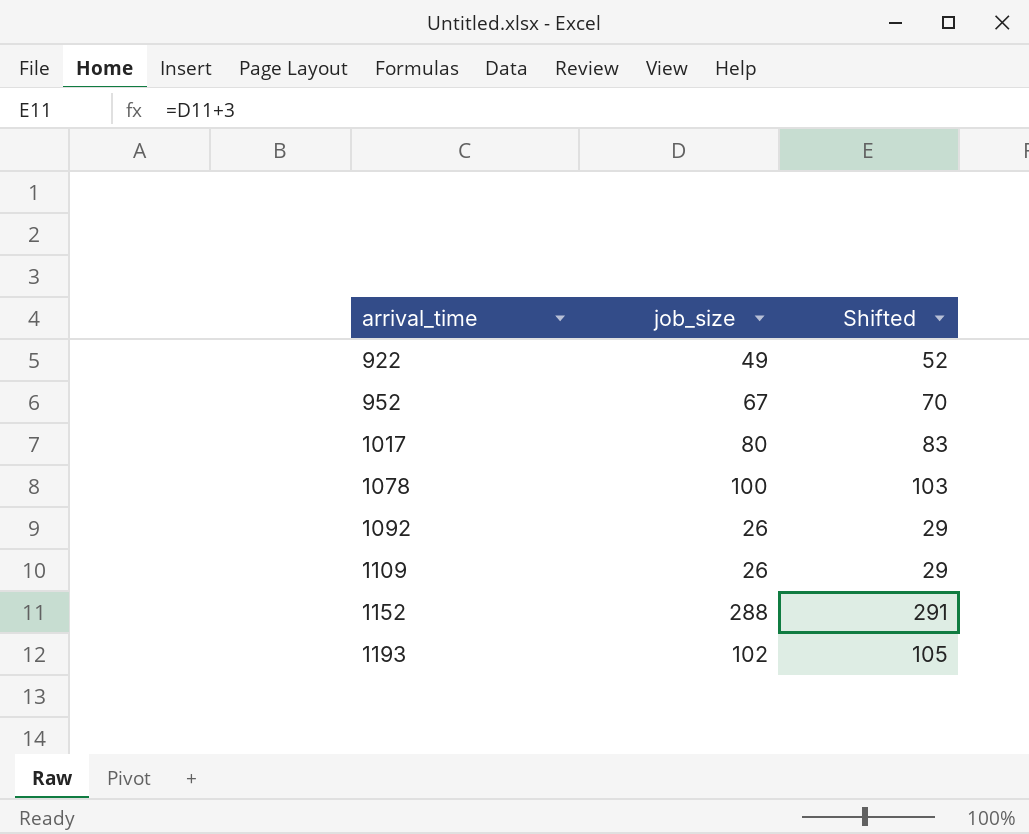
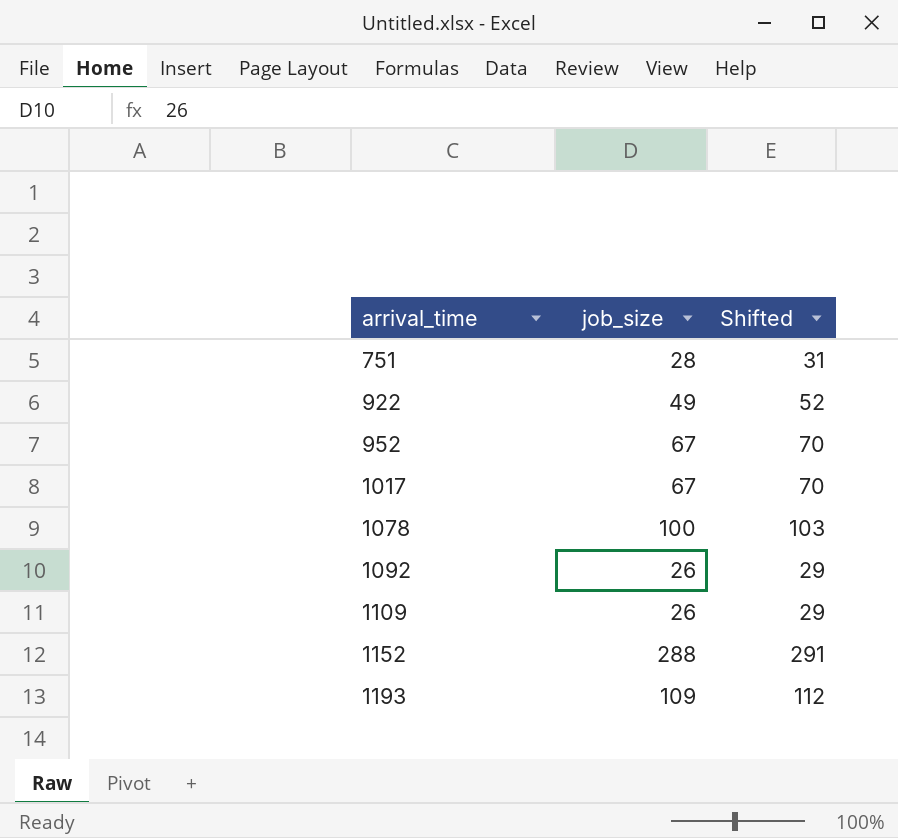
row 751: none -> 28 | 31
1017 | job_size: 80 -> 67
1017 | Shifted: 83 -> 70
1193 | job_size: 102 -> 109
1193 | Shifted: 105 -> 112

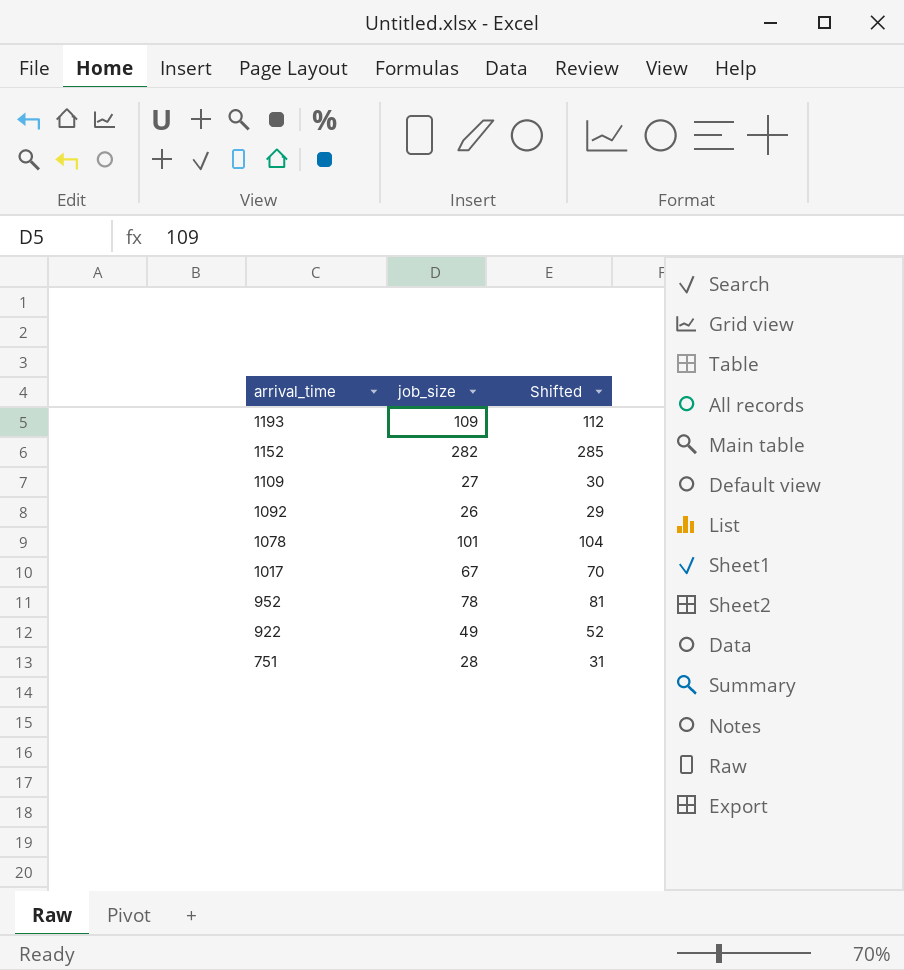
row order: arrival_time ascending -> arrival_time descending
1152 | job_size: 288 -> 282
1152 | Shifted: 291 -> 285
1109 | job_size: 26 -> 27
1109 | Shifted: 29 -> 30
1078 | job_size: 100 -> 101
1078 | Shifted: 103 -> 104
952 | job_size: 67 -> 78
952 | Shifted: 70 -> 81

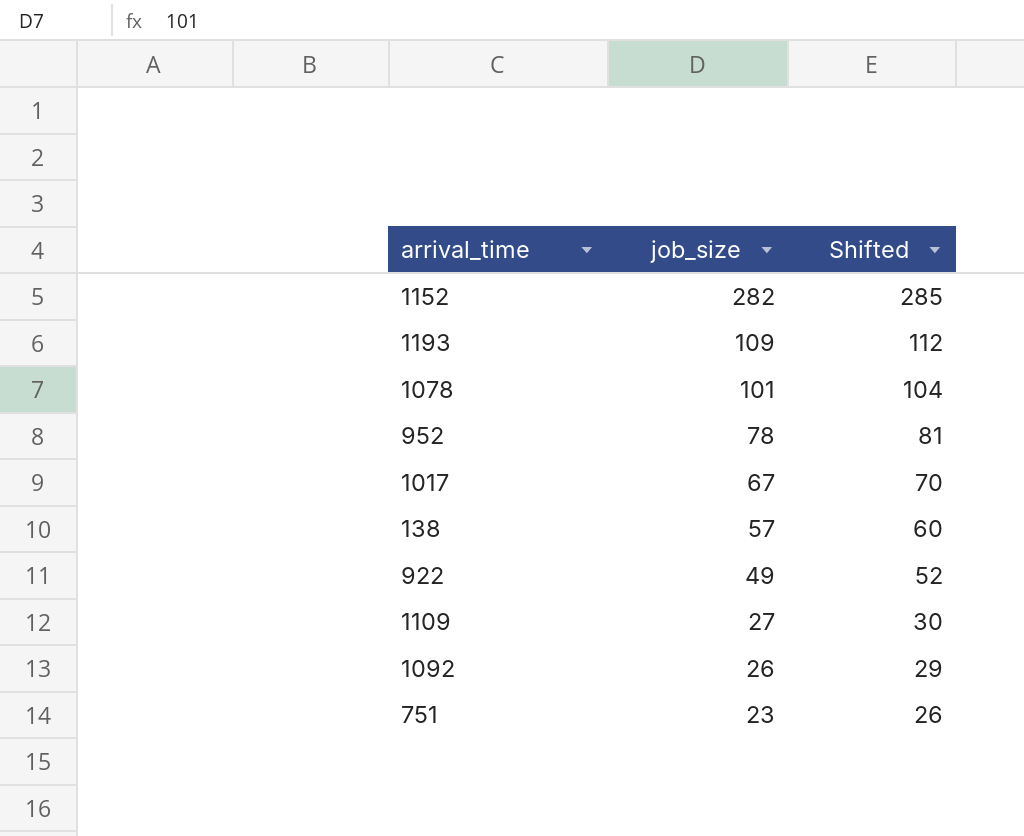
row order: arrival_time descending -> job_size descending
row 138: none -> 57 | 60
751 | job_size: 28 -> 23
751 | Shifted: 31 -> 26

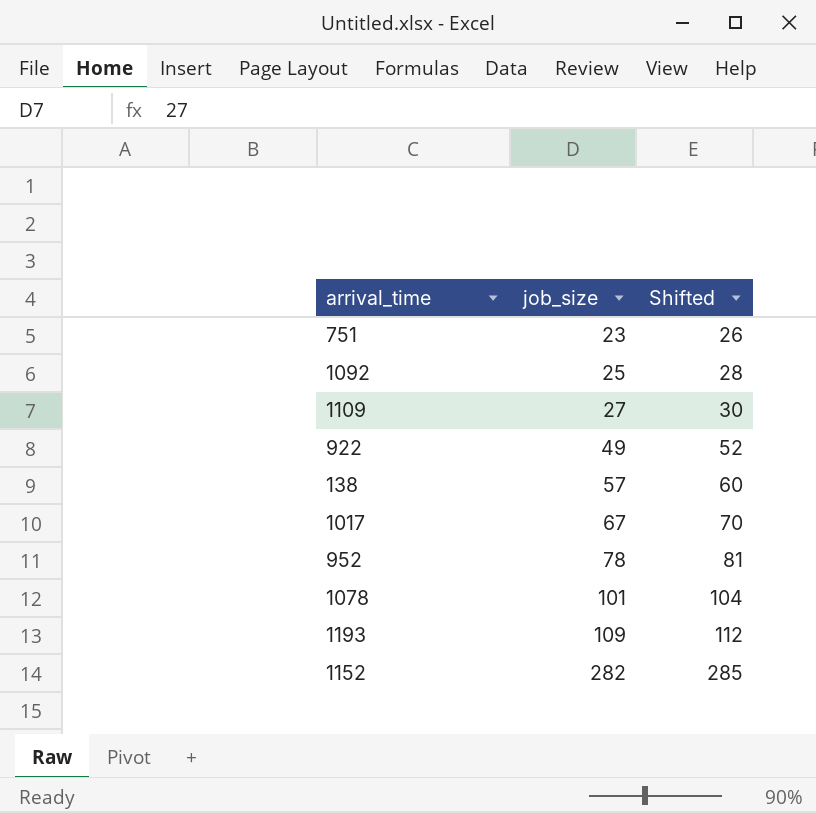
row order: job_size descending -> job_size ascending
1092 | job_size: 26 -> 25
1092 | Shifted: 29 -> 28

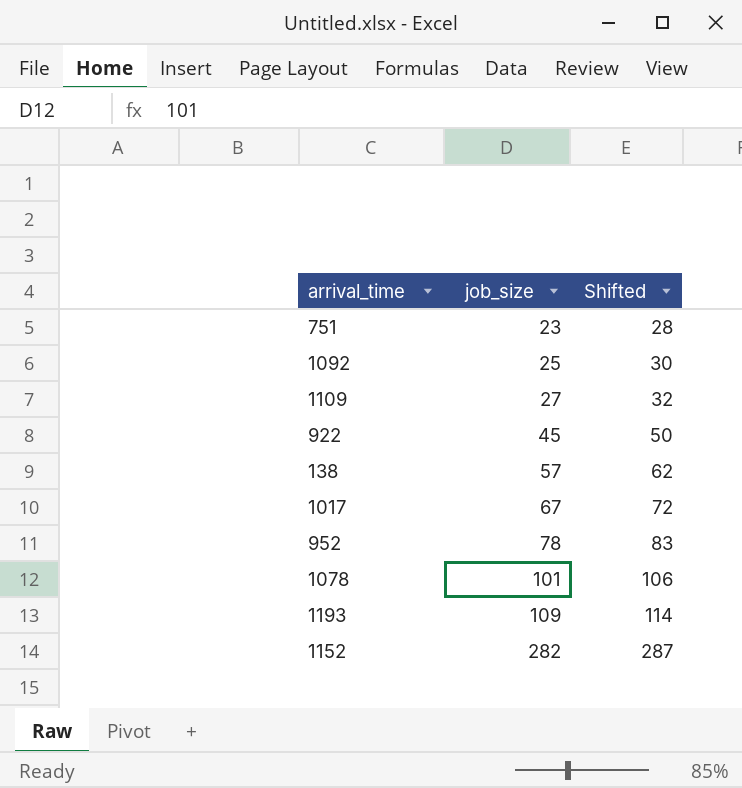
column Shifted | formula: [job_size] + 3 -> [job_size] + 5
922 | job_size: 49 -> 45

